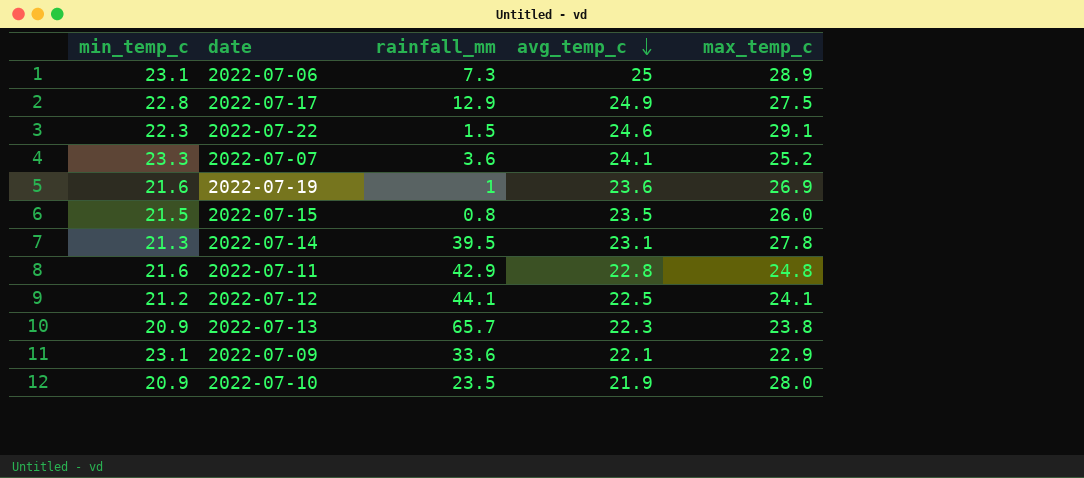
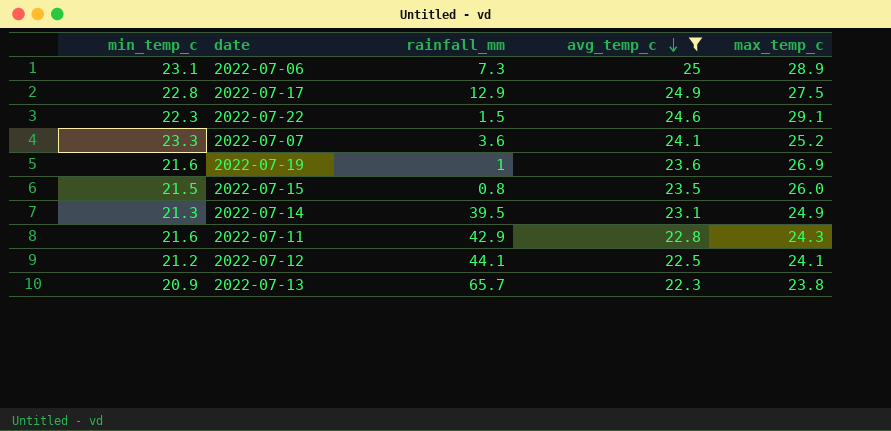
filter: none -> avg_temp_c >= 22.3
2022-07-14 | max_temp_c: 27.8 -> 24.9
2022-07-11 | max_temp_c: 24.8 -> 24.3

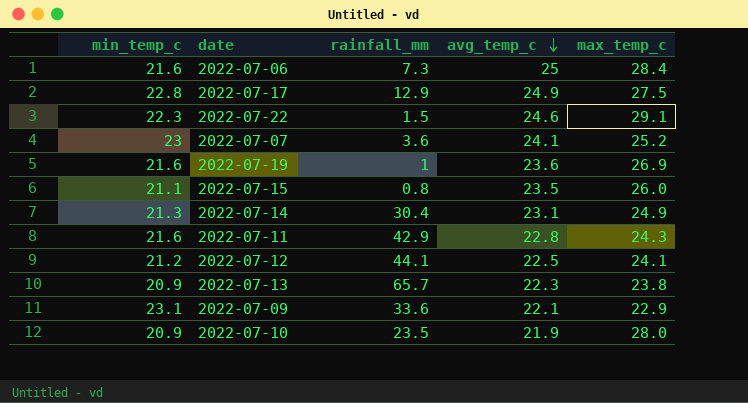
filter: avg_temp_c >= 22.3 -> none
2022-07-06 | min_temp_c: 23.1 -> 21.6
2022-07-06 | max_temp_c: 28.9 -> 28.4
2022-07-07 | min_temp_c: 23.3 -> 23
2022-07-15 | min_temp_c: 21.5 -> 21.1
2022-07-14 | rainfall_mm: 39.5 -> 30.4

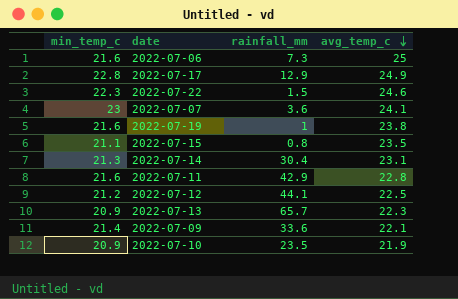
column max_temp_c | position: 5 -> none
2022-07-19 | avg_temp_c: 23.6 -> 23.8
2022-07-09 | min_temp_c: 23.1 -> 21.4

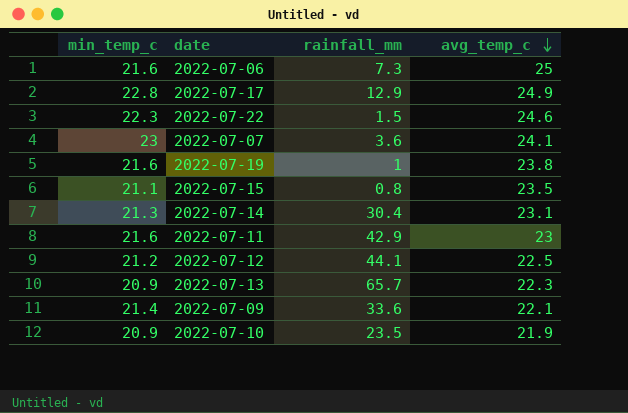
2022-07-11 | avg_temp_c: 22.8 -> 23

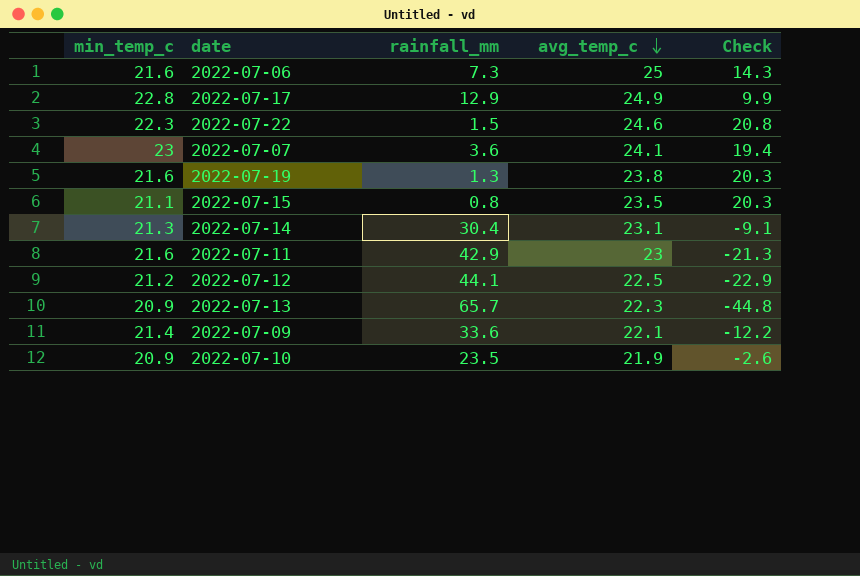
column Check | formula: none -> [min_temp_c] - [rainfall_mm]
2022-07-19 | rainfall_mm: 1 -> 1.3

